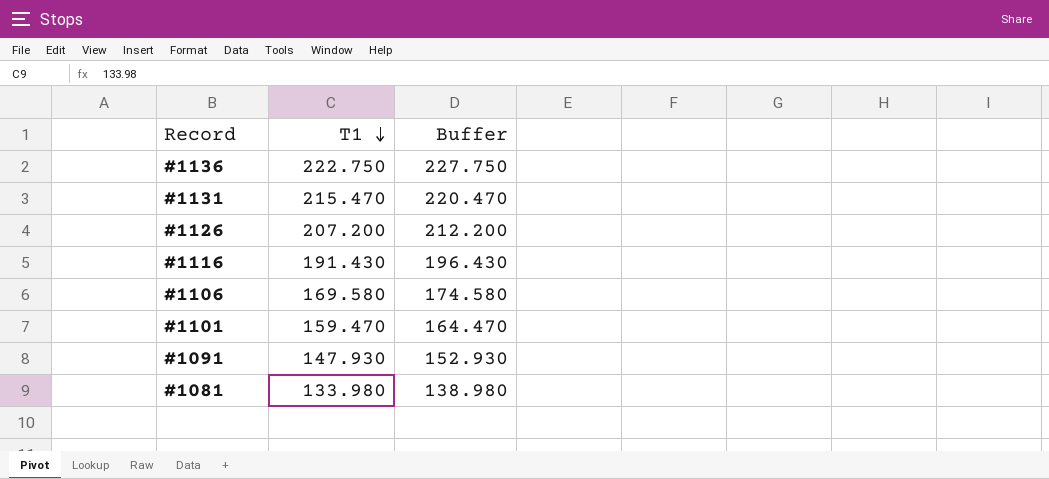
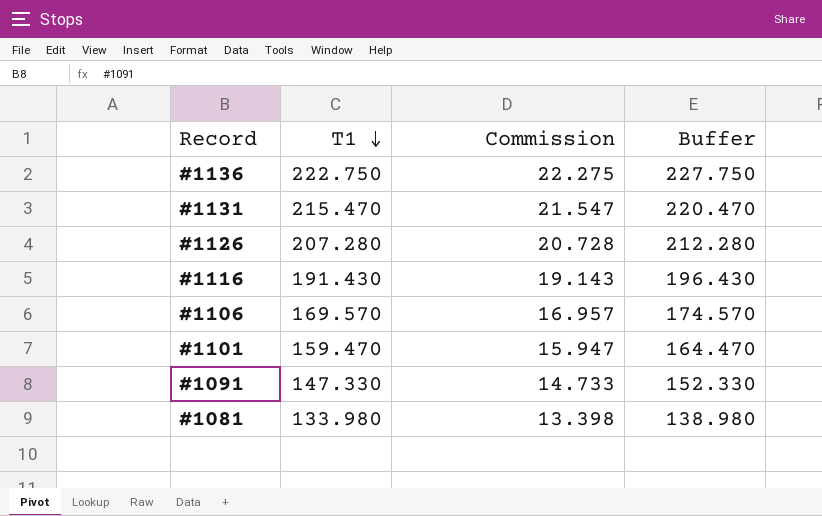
column Commission | formula: none -> [T1] * 0.1
#1126 | T1: 207.200 -> 207.280
#1126 | Buffer: 212.200 -> 212.280
#1106 | T1: 169.580 -> 169.570
#1106 | Buffer: 174.580 -> 174.570
#1091 | T1: 147.930 -> 147.330
#1091 | Buffer: 152.930 -> 152.330

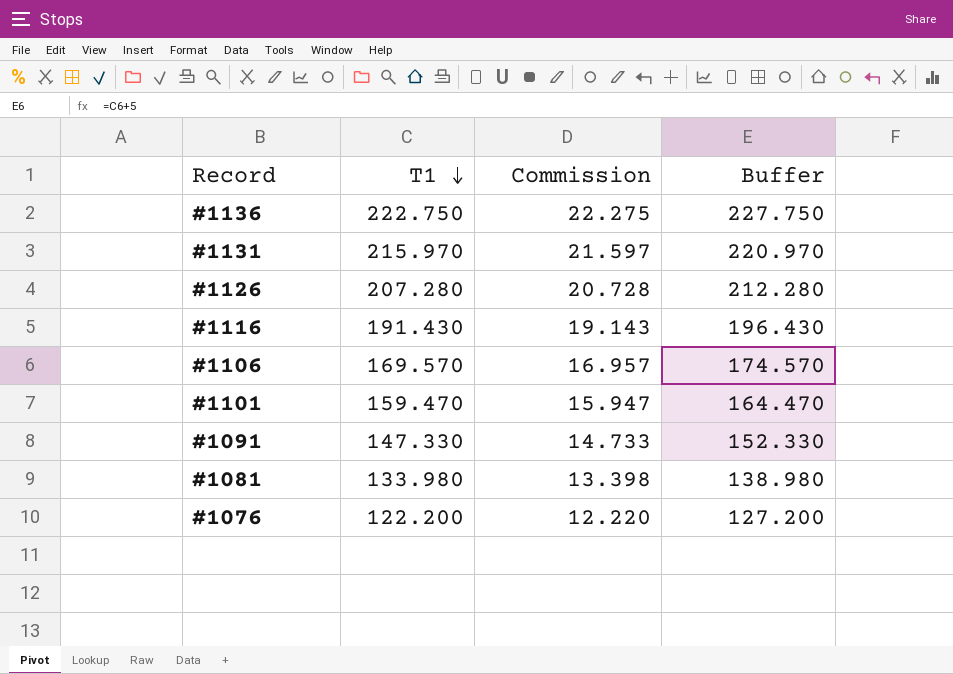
#1131 | T1: 215.470 -> 215.970
#1131 | Commission: 21.547 -> 21.597
#1131 | Buffer: 220.470 -> 220.970
row #1076: none -> 122.200 | 12.220 | 127.200

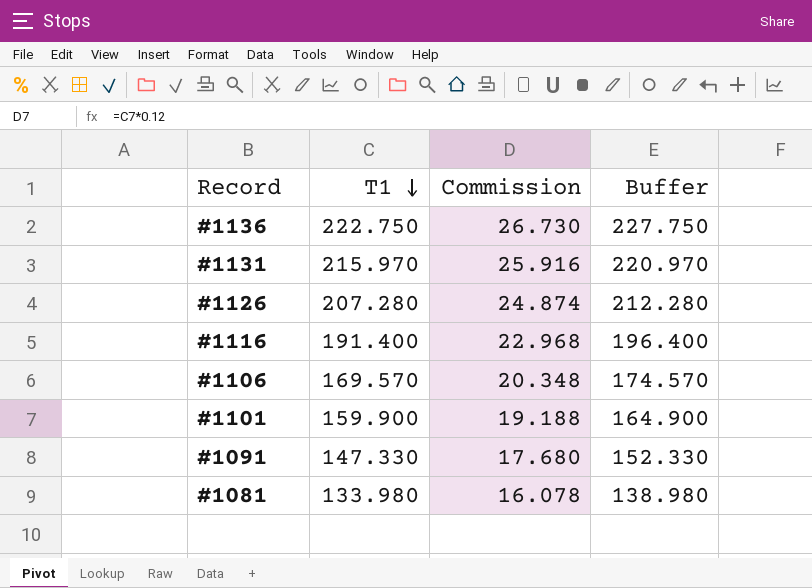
column Commission | formula: [T1] * 0.1 -> [T1] * 0.12
row #1076: 122.200 | 12.220 | 127.200 -> none
#1116 | T1: 191.430 -> 191.400
#1116 | Buffer: 196.430 -> 196.400
#1101 | T1: 159.470 -> 159.900
#1101 | Buffer: 164.470 -> 164.900

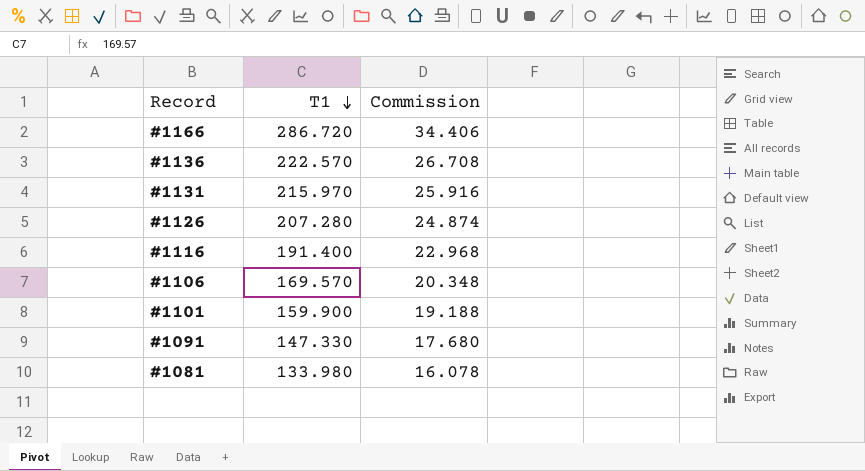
column Buffer | formula: [T1] + 5 -> none
row #1166: none -> 286.720 | 34.406
#1136 | T1: 222.750 -> 222.570
#1136 | Commission: 26.730 -> 26.708

